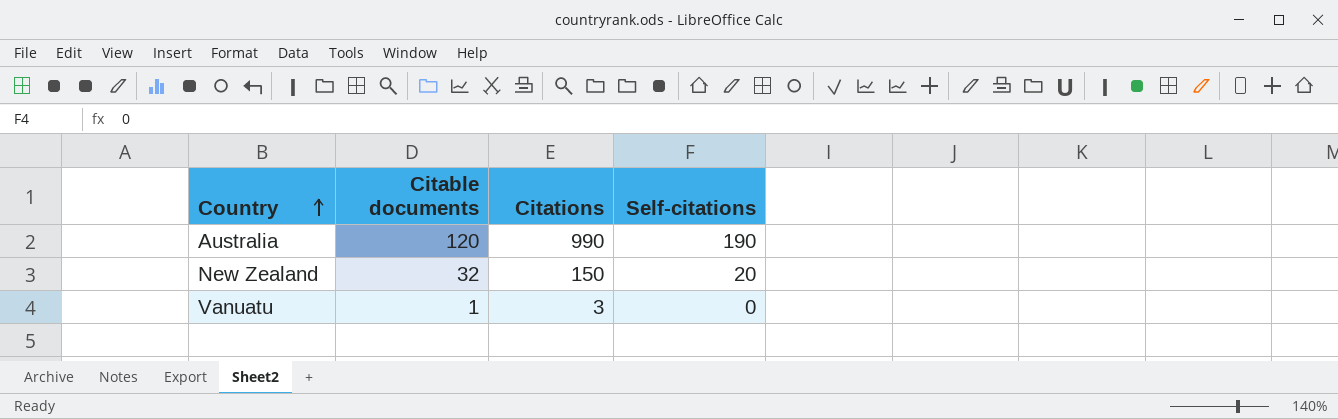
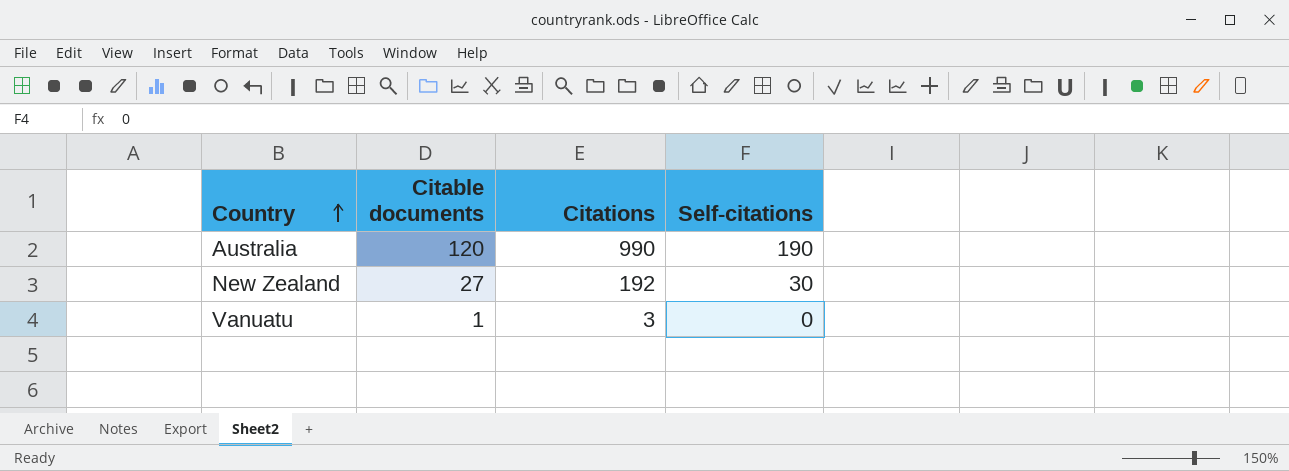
New Zealand | Citable documents: 32 -> 27
New Zealand | Citations: 150 -> 192
New Zealand | Self-citations: 20 -> 30

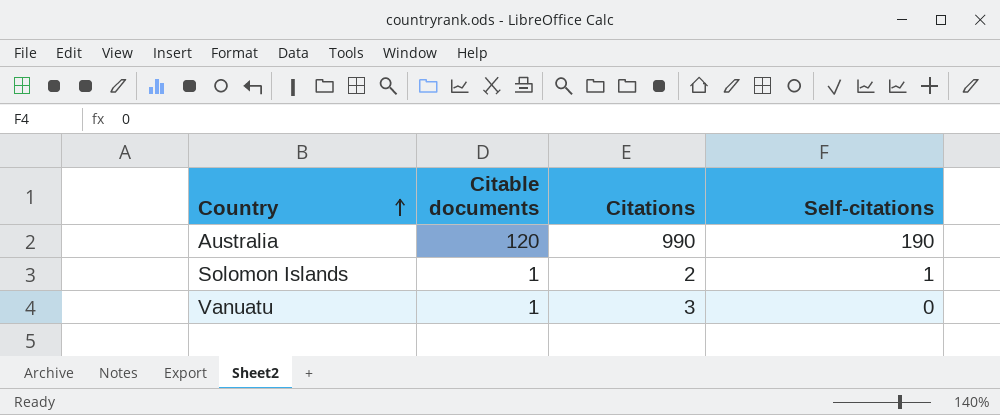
row New Zealand: 27 | 192 | 30 -> none
row Solomon Islands: none -> 1 | 2 | 1

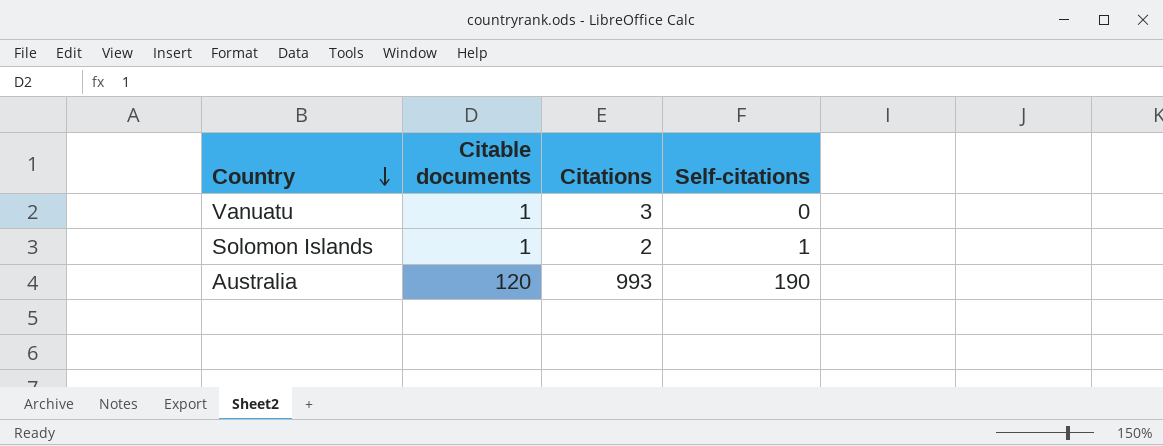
row order: Country ascending -> Country descending
Australia | Citations: 990 -> 993

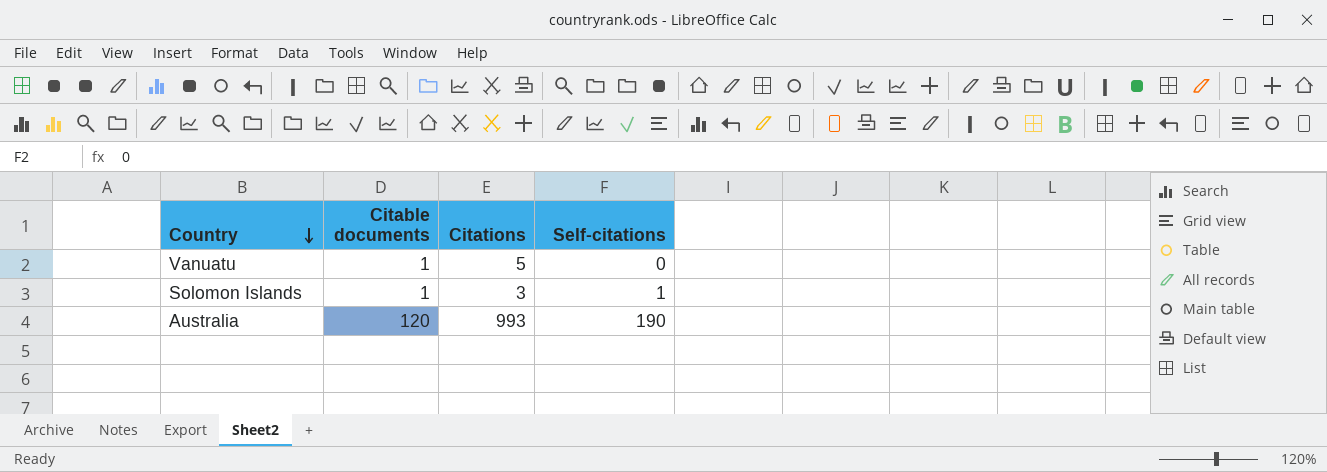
Vanuatu | Citations: 3 -> 5
Solomon Islands | Citations: 2 -> 3

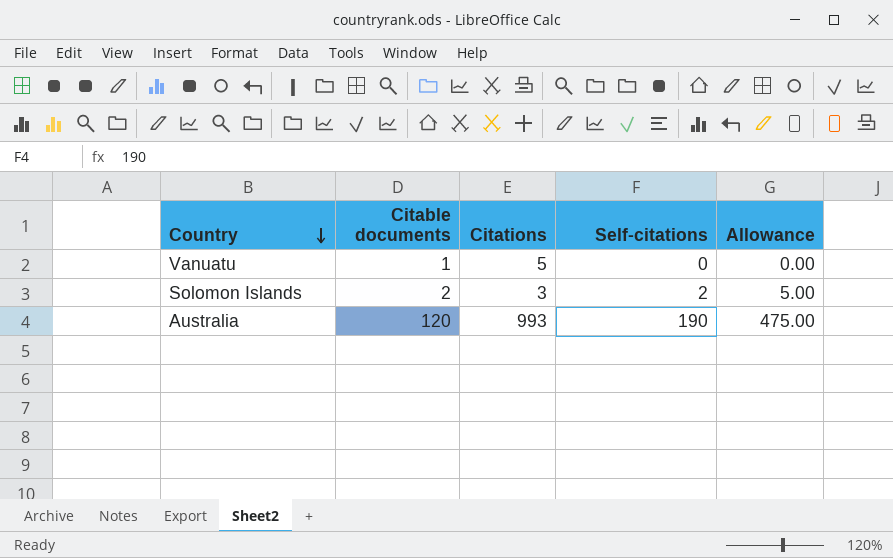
column Allowance | formula: none -> [Self-citations] * 2.5
Solomon Islands | Citable documents: 1 -> 2
Solomon Islands | Self-citations: 1 -> 2

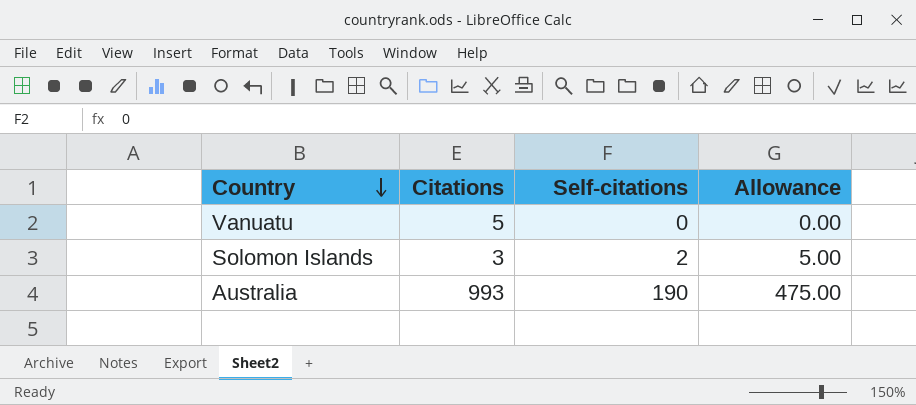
column Citable documents | position: 2 -> none

